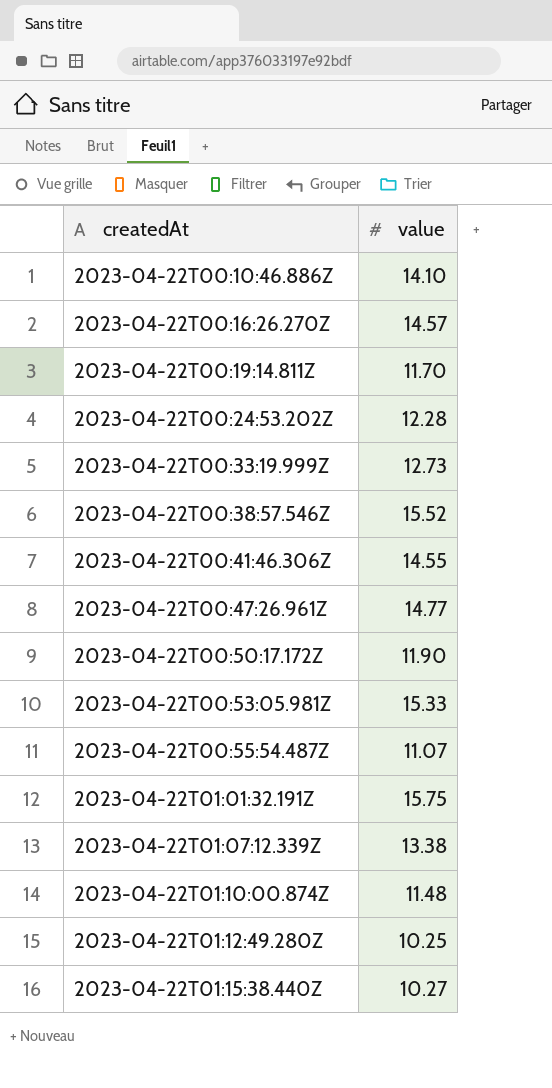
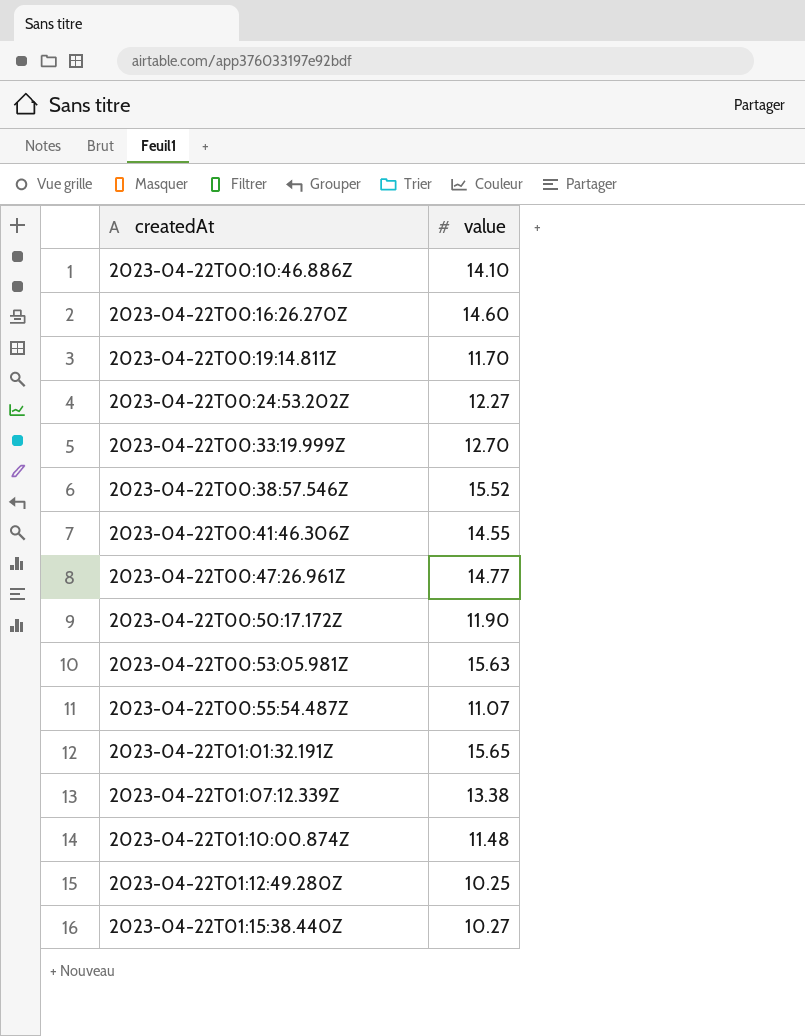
2023-04-22T00:16:26.270Z | value: 14.57 -> 14.60
2023-04-22T00:24:53.202Z | value: 12.28 -> 12.27
2023-04-22T00:33:19.999Z | value: 12.73 -> 12.70
2023-04-22T00:53:05.981Z | value: 15.33 -> 15.63
2023-04-22T01:01:32.191Z | value: 15.75 -> 15.65

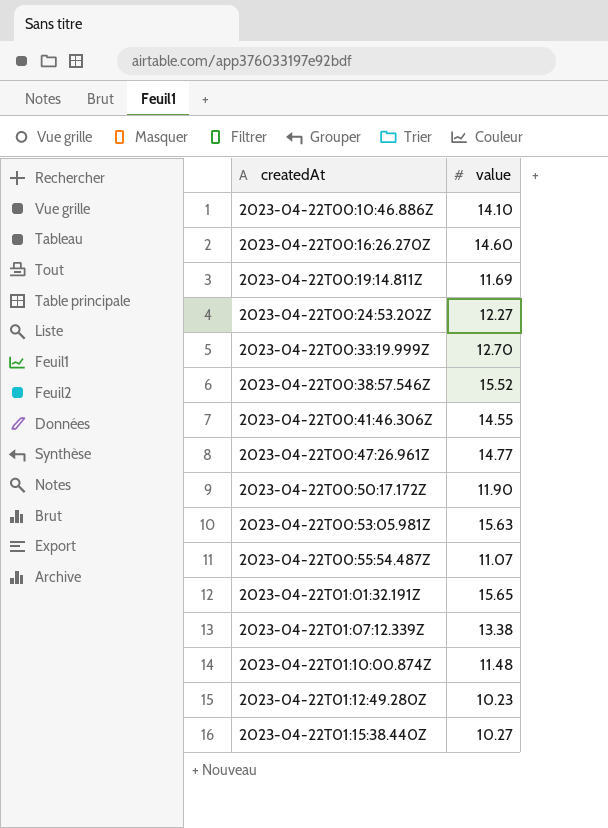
2023-04-22T00:19:14.811Z | value: 11.70 -> 11.69
2023-04-22T01:12:49.280Z | value: 10.25 -> 10.23

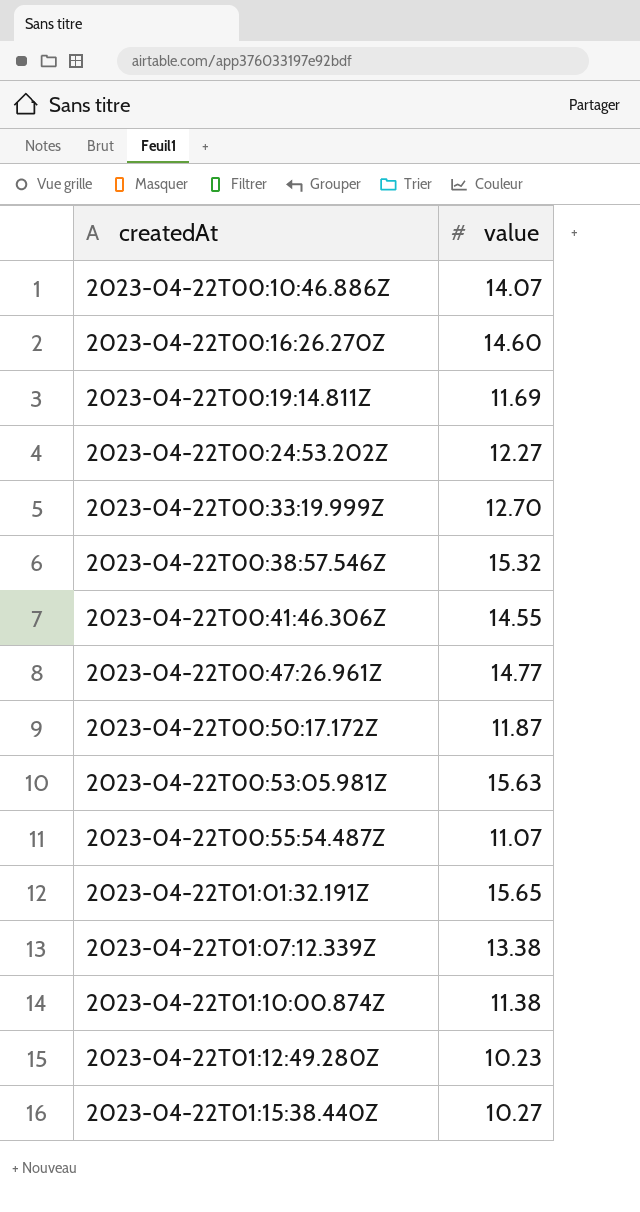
2023-04-22T00:10:46.886Z | value: 14.10 -> 14.07
2023-04-22T00:38:57.546Z | value: 15.52 -> 15.32
2023-04-22T00:50:17.172Z | value: 11.90 -> 11.87
2023-04-22T01:10:00.874Z | value: 11.48 -> 11.38

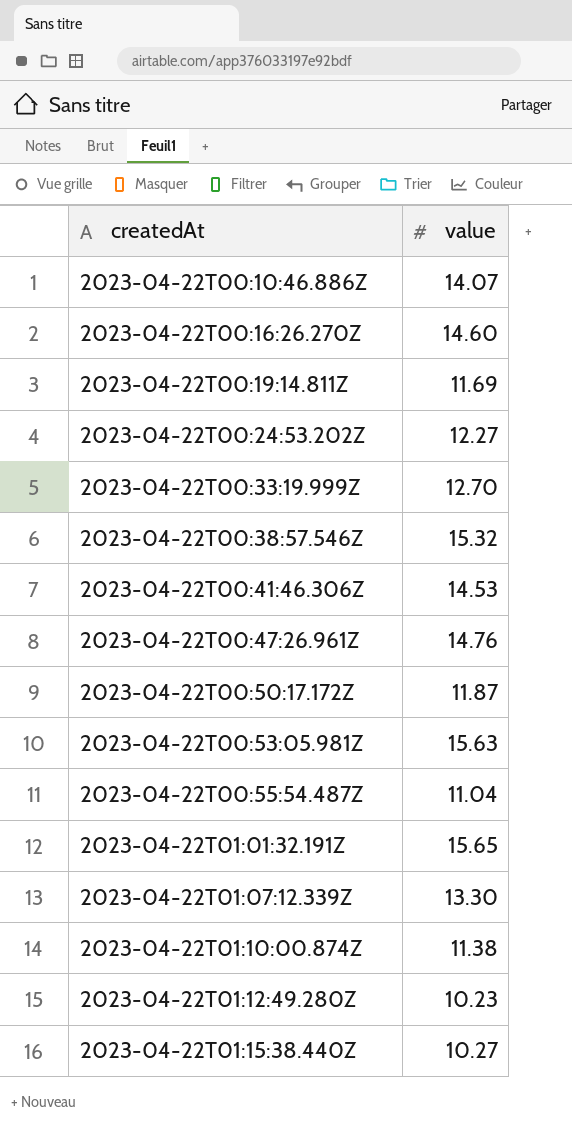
2023-04-22T00:41:46.306Z | value: 14.55 -> 14.53
2023-04-22T00:47:26.961Z | value: 14.77 -> 14.76
2023-04-22T00:55:54.487Z | value: 11.07 -> 11.04
2023-04-22T01:07:12.339Z | value: 13.38 -> 13.30

